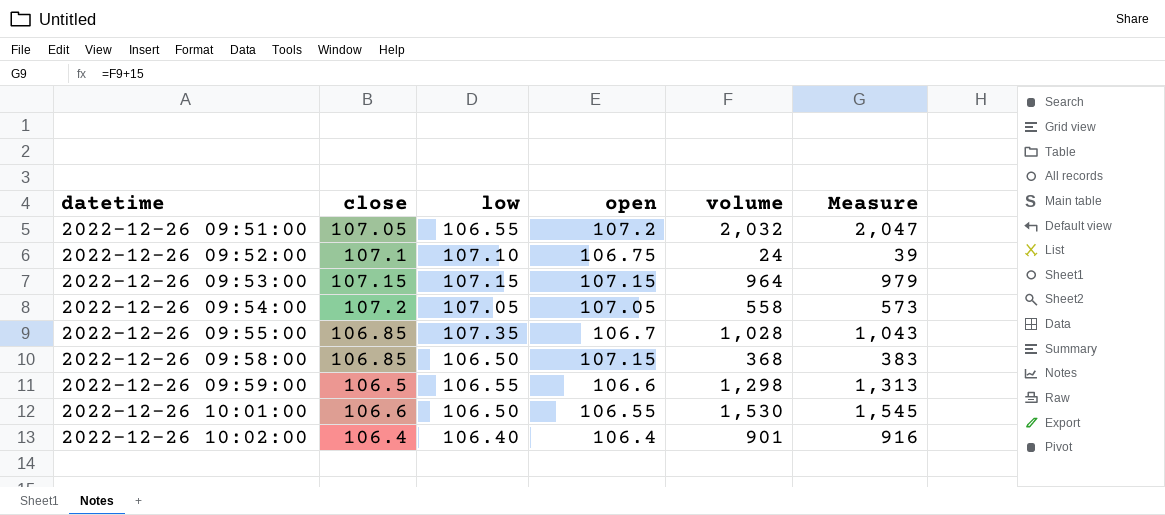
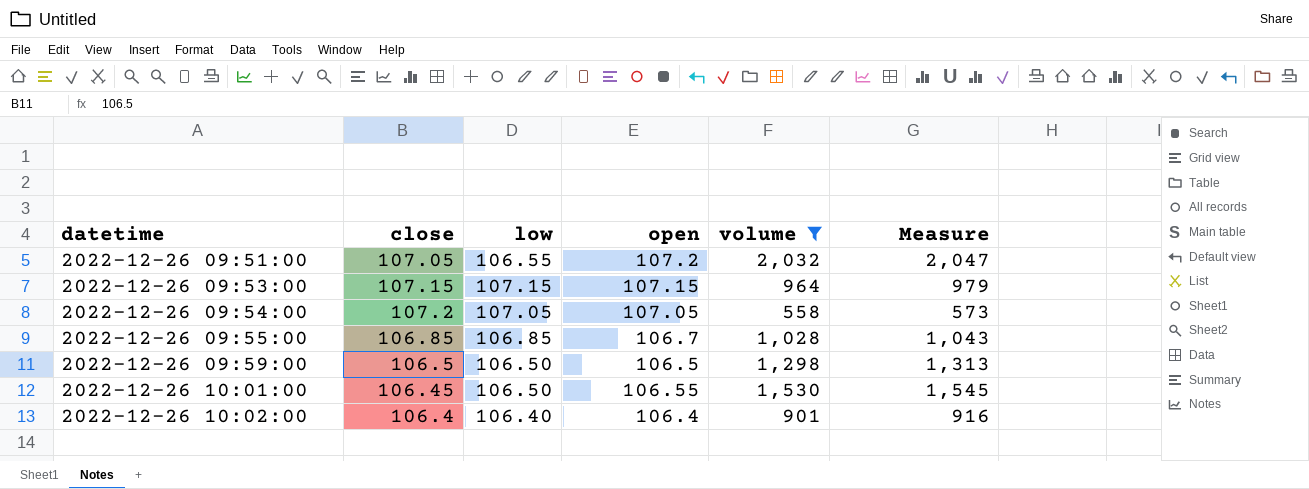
filter: none -> volume >= 558
2022-12-26 09:55:00 | low: 107.35 -> 106.85
2022-12-26 09:59:00 | low: 106.55 -> 106.50
2022-12-26 09:59:00 | open: 106.6 -> 106.5
2022-12-26 10:01:00 | close: 106.6 -> 106.45

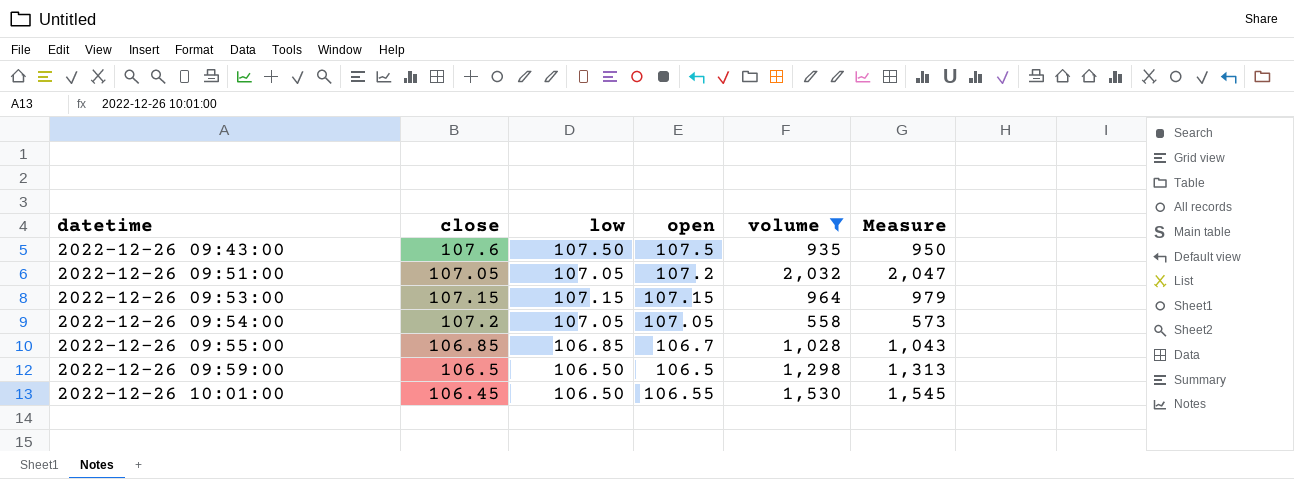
row 2022-12-26 10:02:00: 106.4 | 106.40 | 106.4 | 901 | 916 -> none
row 2022-12-26 09:43:00: none -> 107.6 | 107.50 | 107.5 | 935 | 950
2022-12-26 09:51:00 | low: 106.55 -> 107.05

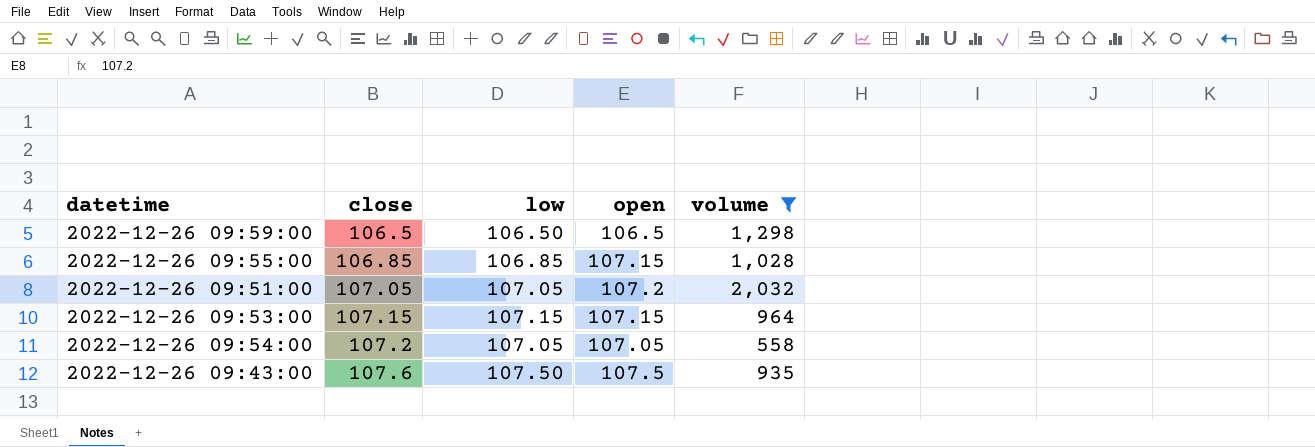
row order: datetime ascending -> close ascending
column Measure | formula: [volume] + 15 -> none
row 2022-12-26 10:01:00: 106.45 | 106.50 | 106.55 | 1,530 | 1,545 -> none
2022-12-26 09:55:00 | open: 106.7 -> 107.15

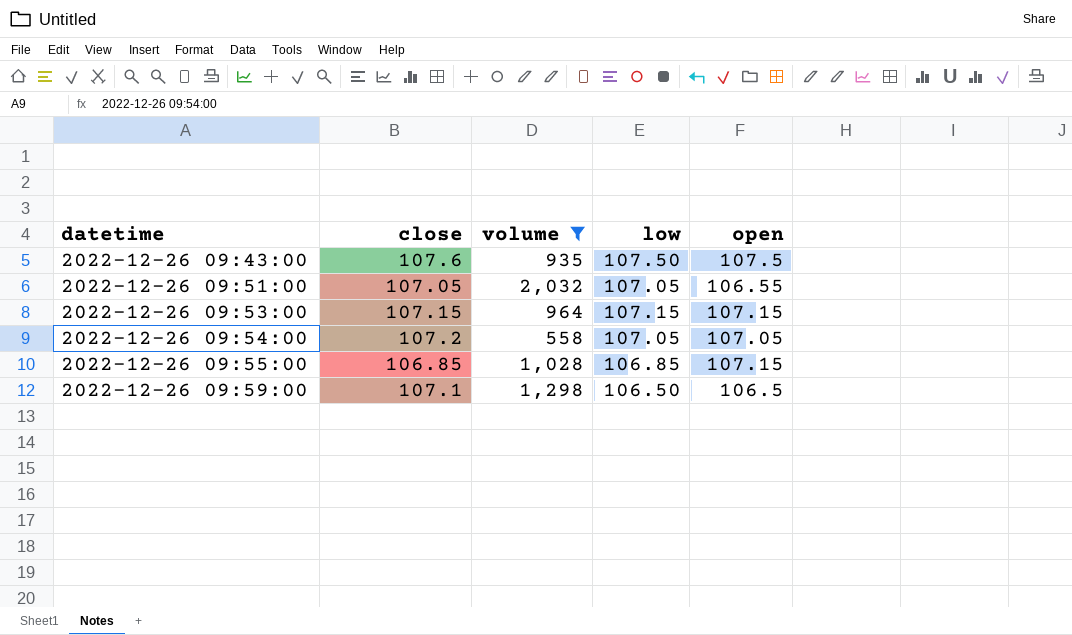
row order: close ascending -> datetime ascending
column volume | position: 5 -> 3
2022-12-26 09:51:00 | open: 107.2 -> 106.55
2022-12-26 09:59:00 | close: 106.5 -> 107.1

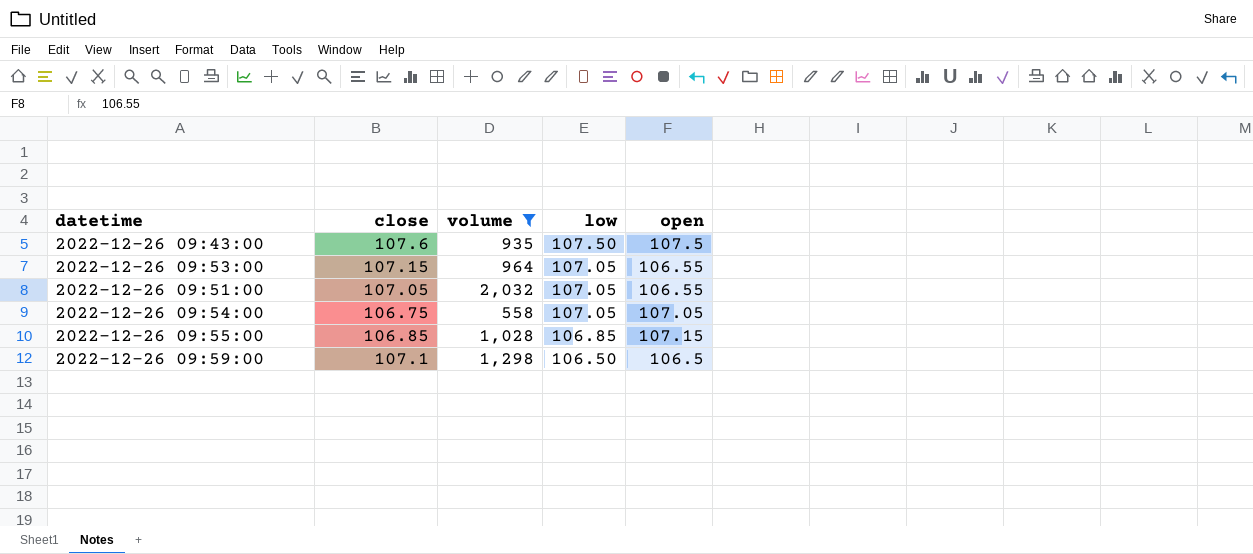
row order: datetime ascending -> low descending
2022-12-26 09:53:00 | low: 107.15 -> 107.05
2022-12-26 09:53:00 | open: 107.15 -> 106.55
2022-12-26 09:54:00 | close: 107.2 -> 106.75

